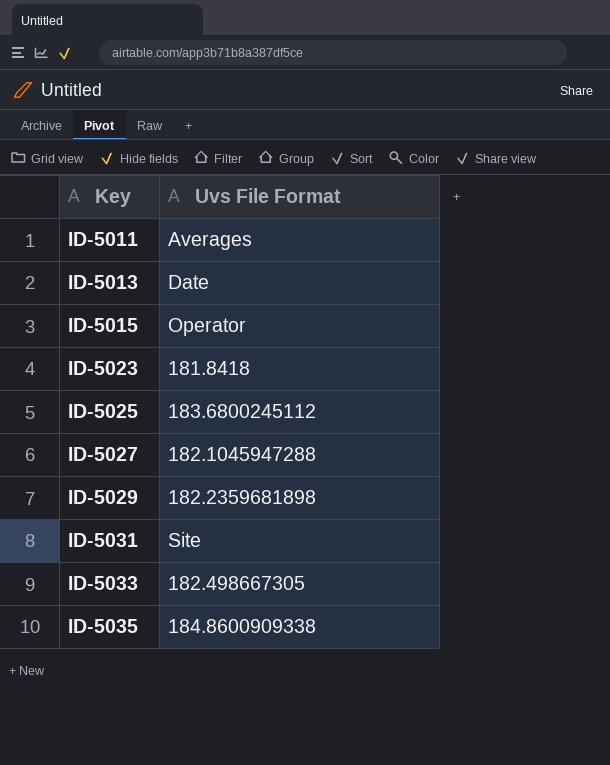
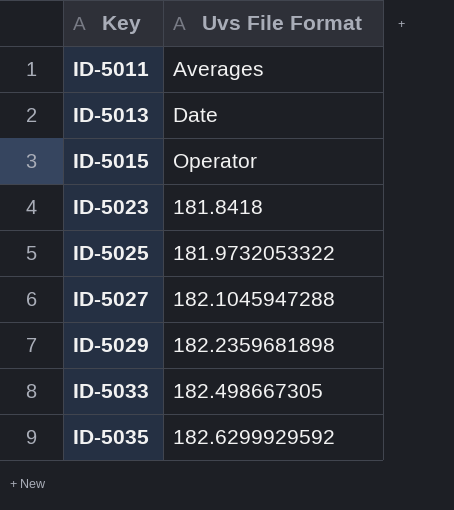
row ID-5031: Site -> none
ID-5025 | Uvs File Format: 183.6800245112 -> 181.9732053322
ID-5035 | Uvs File Format: 184.8600909338 -> 182.6299929592

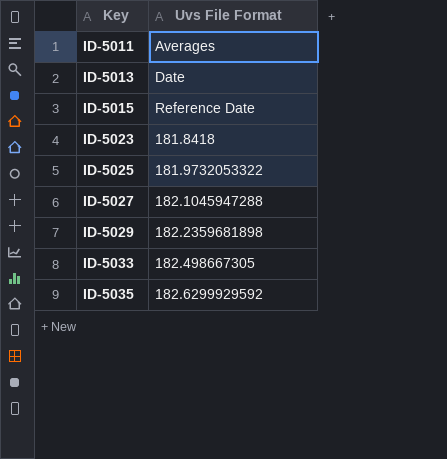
ID-5015 | Uvs File Format: Operator -> Reference Date

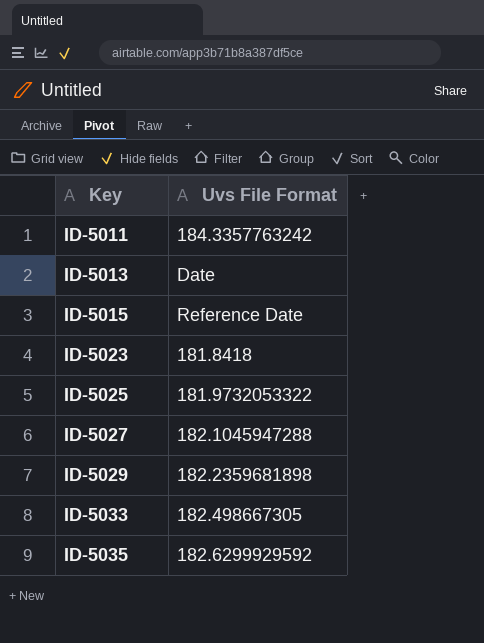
ID-5011 | Uvs File Format: Averages -> 184.3357763242

